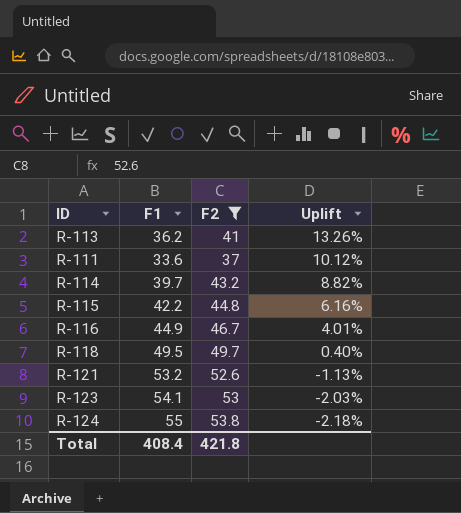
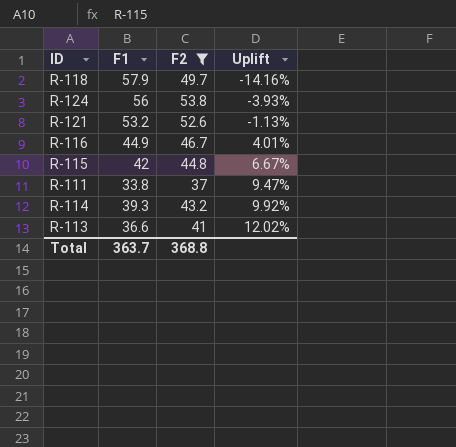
row order: Uplift descending -> Uplift ascending
row R-123: 54.1 | 53 | -2.03% -> none
R-118 | F1: 49.5 -> 57.9
R-118 | Uplift: 0.40% -> -14.16%
R-124 | F1: 55 -> 56
R-124 | Uplift: -2.18% -> -3.93%
R-115 | F1: 42.2 -> 42
R-115 | Uplift: 6.16% -> 6.67%
R-111 | F1: 33.6 -> 33.8
R-111 | Uplift: 10.12% -> 9.47%
R-114 | F1: 39.7 -> 39.3
R-114 | Uplift: 8.82% -> 9.92%
R-113 | F1: 36.2 -> 36.6
R-113 | Uplift: 13.26% -> 12.02%
Total | F1: 408.4 -> 363.7
Total | F2: 421.8 -> 368.8

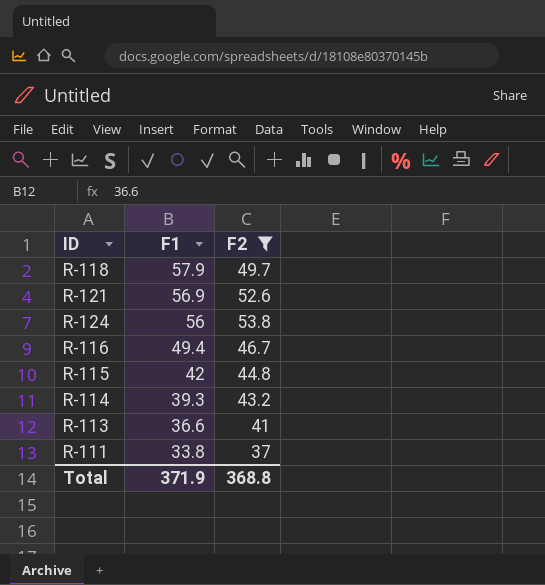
row order: Uplift ascending -> F1 descending
column Uplift | formula: ([F2] - [F1]) / [F1] -> none
R-121 | F1: 53.2 -> 56.9
R-116 | F1: 44.9 -> 49.4
Total | F1: 363.7 -> 371.9

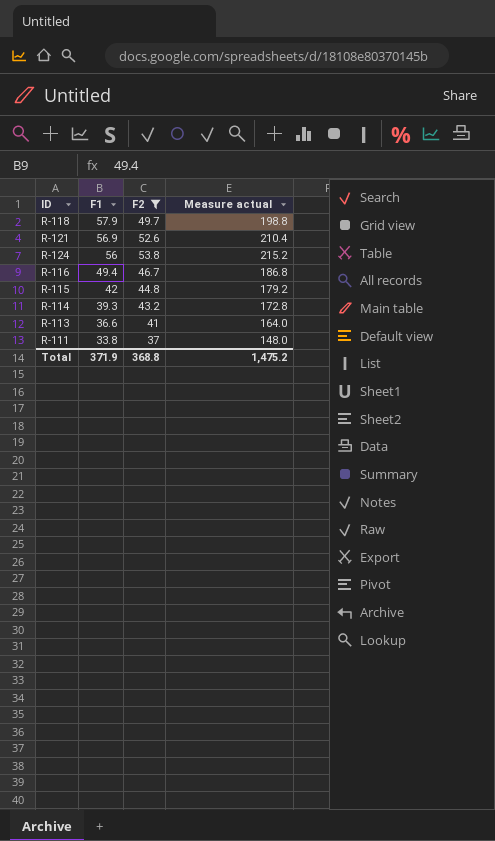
column Measure actual | formula: none -> [F2] * 4

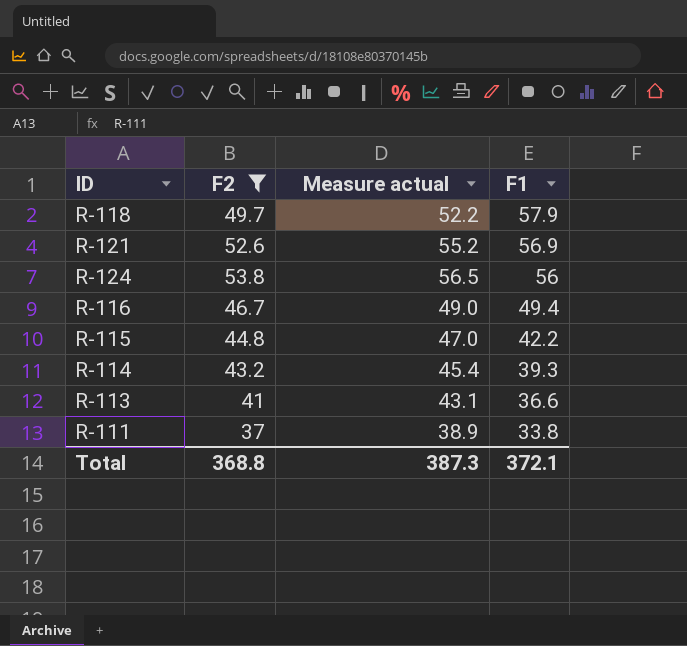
column Measure actual | formula: [F2] * 4 -> [F2] * 1.05
column F1 | position: 2 -> 4
R-115 | F1: 42 -> 42.2
Total | Measure actual: 1,475.2 -> 387.3
Total | F1: 371.9 -> 372.1

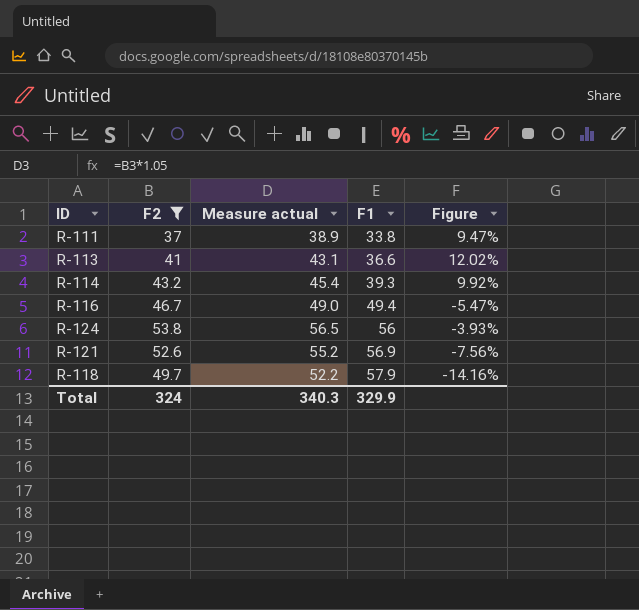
row order: F1 descending -> F1 ascending
column Figure | formula: none -> ([F2] - [F1]) / [F1]
row R-115: 44.8 | 47.0 | 42.2 -> none
Total | F2: 368.8 -> 324
Total | Measure actual: 387.3 -> 340.3
Total | F1: 372.1 -> 329.9

